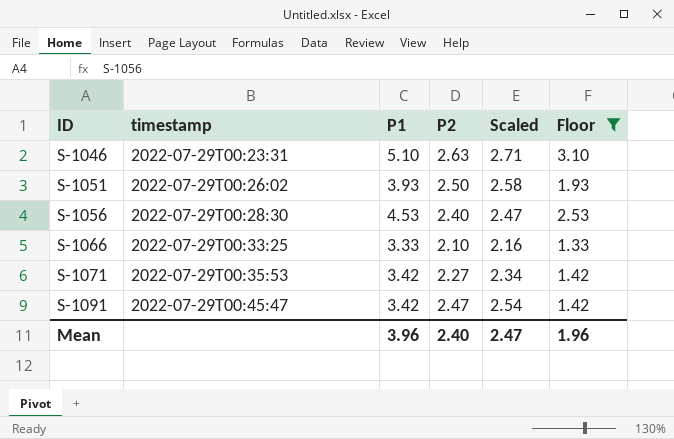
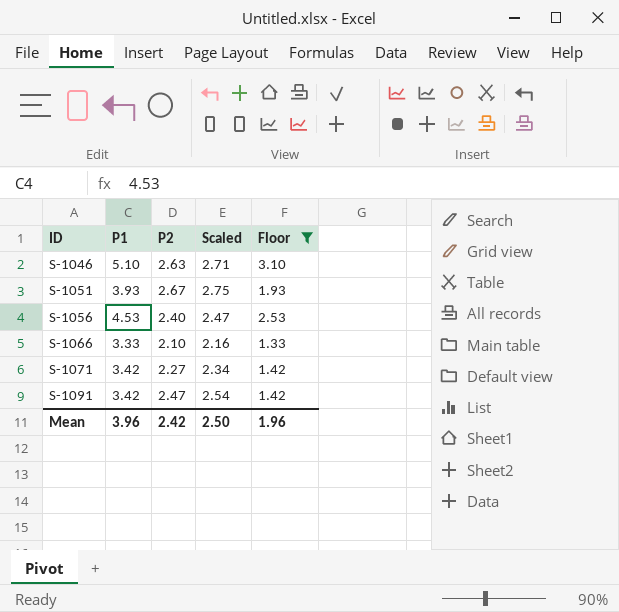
column timestamp | position: 2 -> none
S-1051 | P2: 2.50 -> 2.67
S-1051 | Scaled: 2.58 -> 2.75
Mean | P2: 2.40 -> 2.42
Mean | Scaled: 2.47 -> 2.50

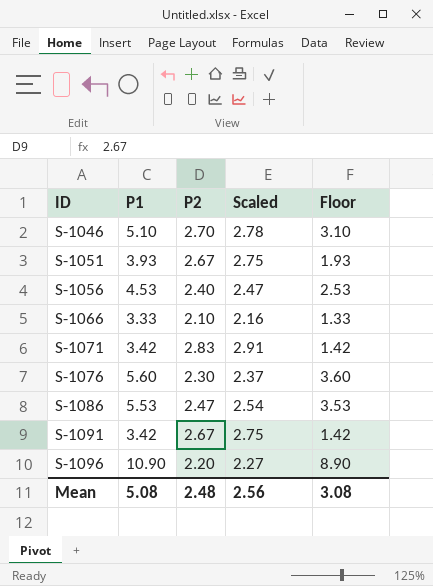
filter: Floor <= 3.10 -> none
S-1046 | P2: 2.63 -> 2.70
S-1046 | Scaled: 2.71 -> 2.78
S-1071 | P2: 2.27 -> 2.83
S-1071 | Scaled: 2.34 -> 2.91
S-1091 | P2: 2.47 -> 2.67
S-1091 | Scaled: 2.54 -> 2.75
Mean | P1: 3.96 -> 5.08
Mean | P2: 2.42 -> 2.48
Mean | Scaled: 2.50 -> 2.56
Mean | Floor: 1.96 -> 3.08

